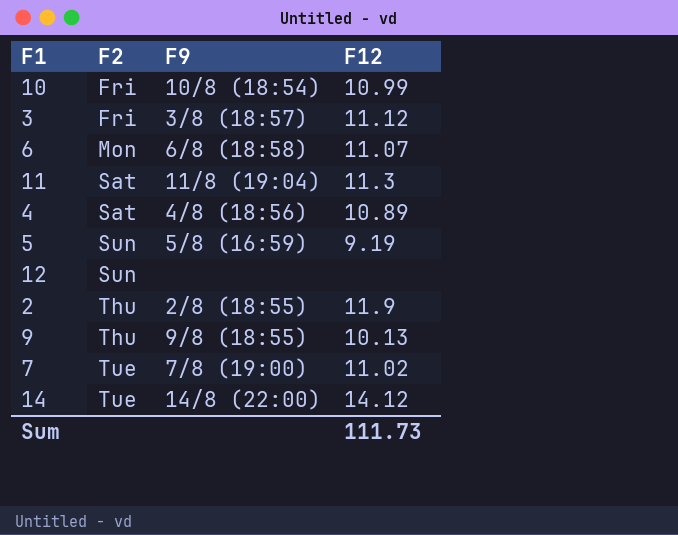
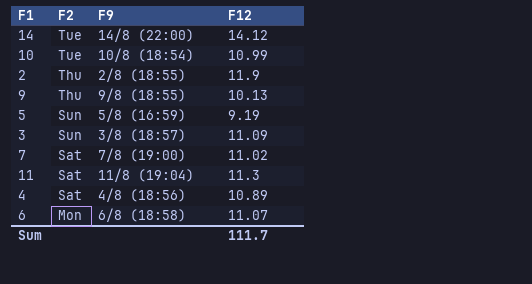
row order: F2 ascending -> F2 descending
row 12: Sun | none | none -> none
10 | F2: Fri -> Tue
3 | F2: Fri -> Sun
3 | F12: 11.12 -> 11.09
7 | F2: Tue -> Sat
Sum | F12: 111.73 -> 111.7

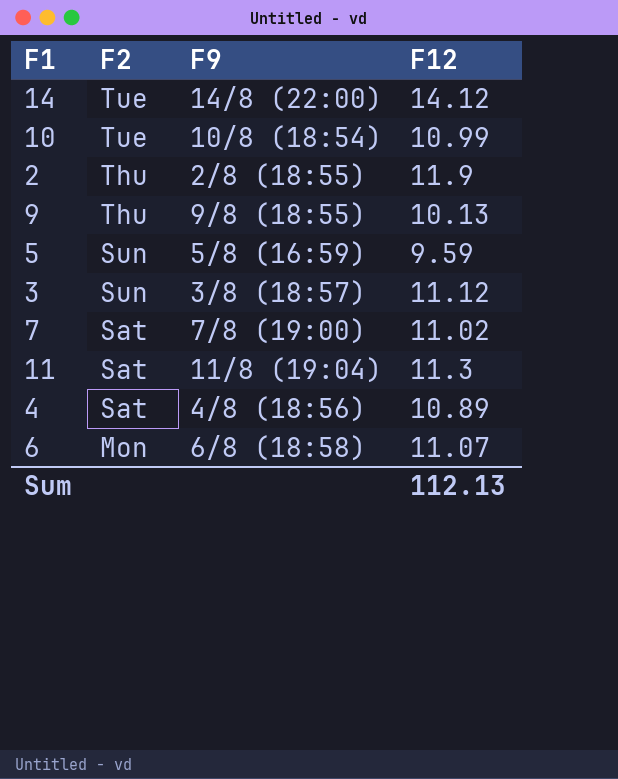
5 | F12: 9.19 -> 9.59
3 | F12: 11.09 -> 11.12
Sum | F12: 111.7 -> 112.13

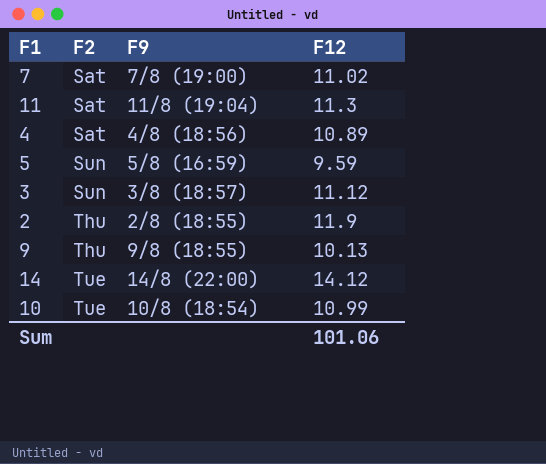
row order: F2 descending -> F2 ascending
row 6: Mon | 6/8 (18:58) | 11.07 -> none
Sum | F12: 112.13 -> 101.06

